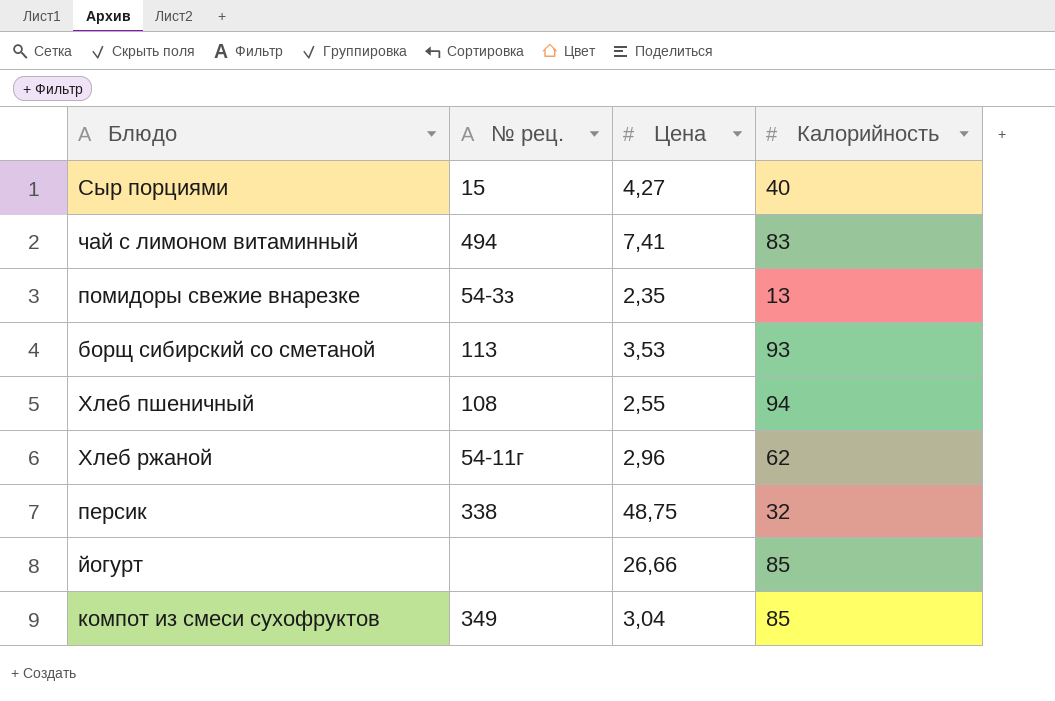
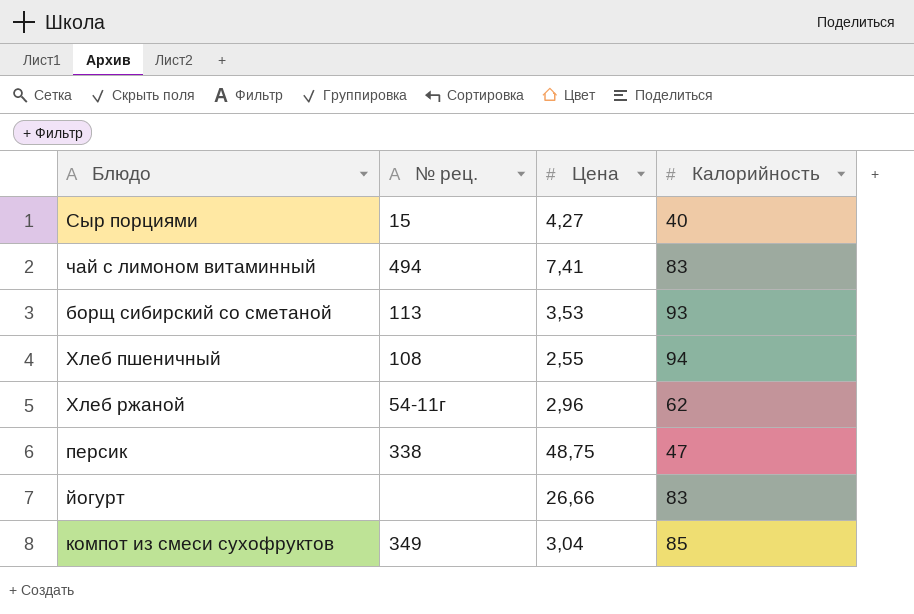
row помидоры свежие внарезке: 54-3з | 2,35 | 13 -> none
персик | Калорийность: 32 -> 47
йогурт | Калорийность: 85 -> 83

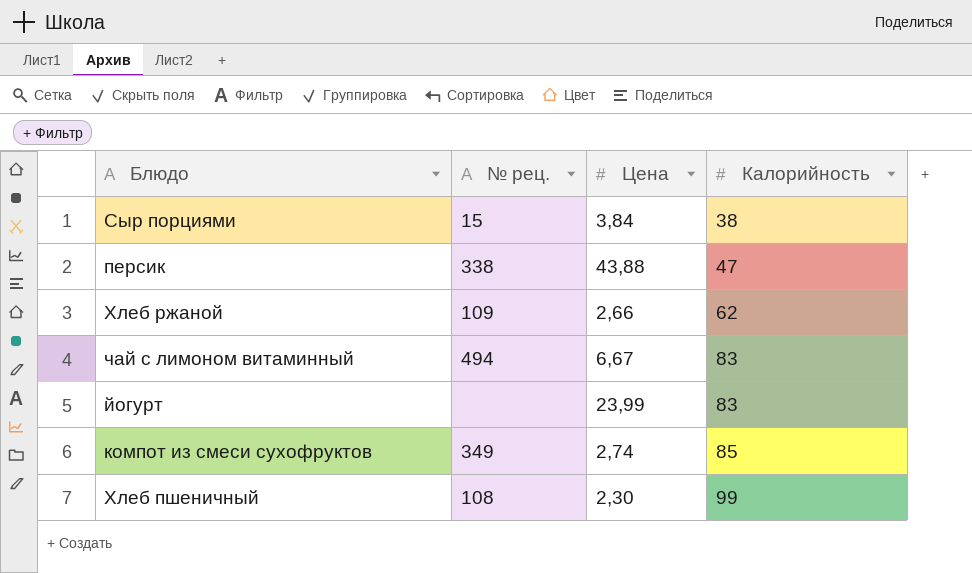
row order: none -> Калорийность ascending
row борщ сибирский со сметаной: 113 | 3,53 | 93 -> none
Сыр порциями | Цена: 4,27 -> 3,84
Сыр порциями | Калорийность: 40 -> 38
персик | Цена: 48,75 -> 43,88
Хлеб ржаной | № рец.: 54-11г -> 109
Хлеб ржаной | Цена: 2,96 -> 2,66
чай с лимоном витаминный | Цена: 7,41 -> 6,67
йогурт | Цена: 26,66 -> 23,99
компот из смеси сухофруктов | Цена: 3,04 -> 2,74
Хлеб пшеничный | Цена: 2,55 -> 2,30
Хлеб пшеничный | Калорийность: 94 -> 99

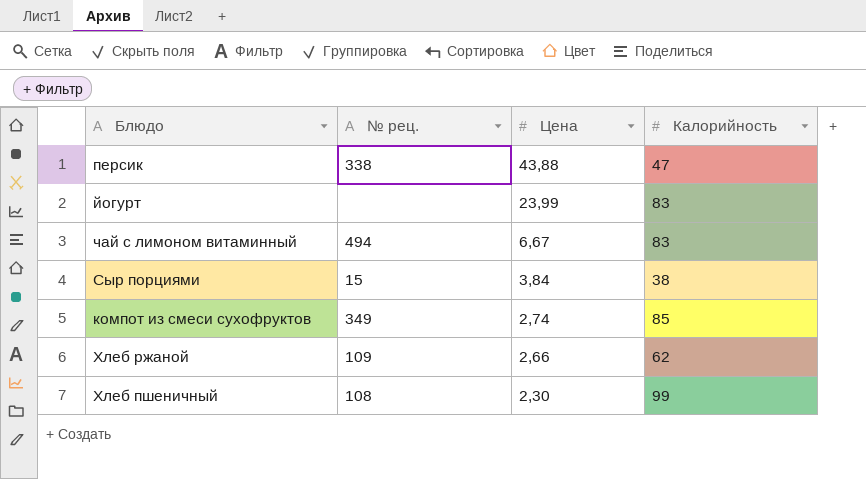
row order: Калорийность ascending -> Цена descending

